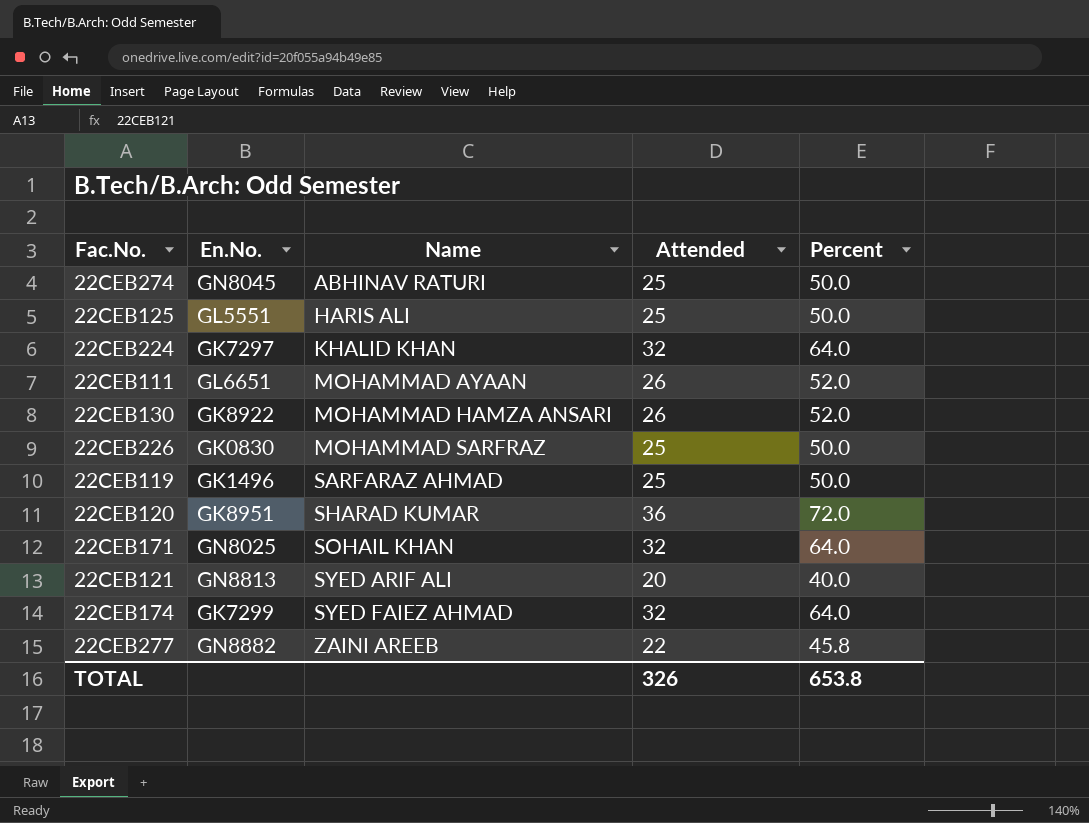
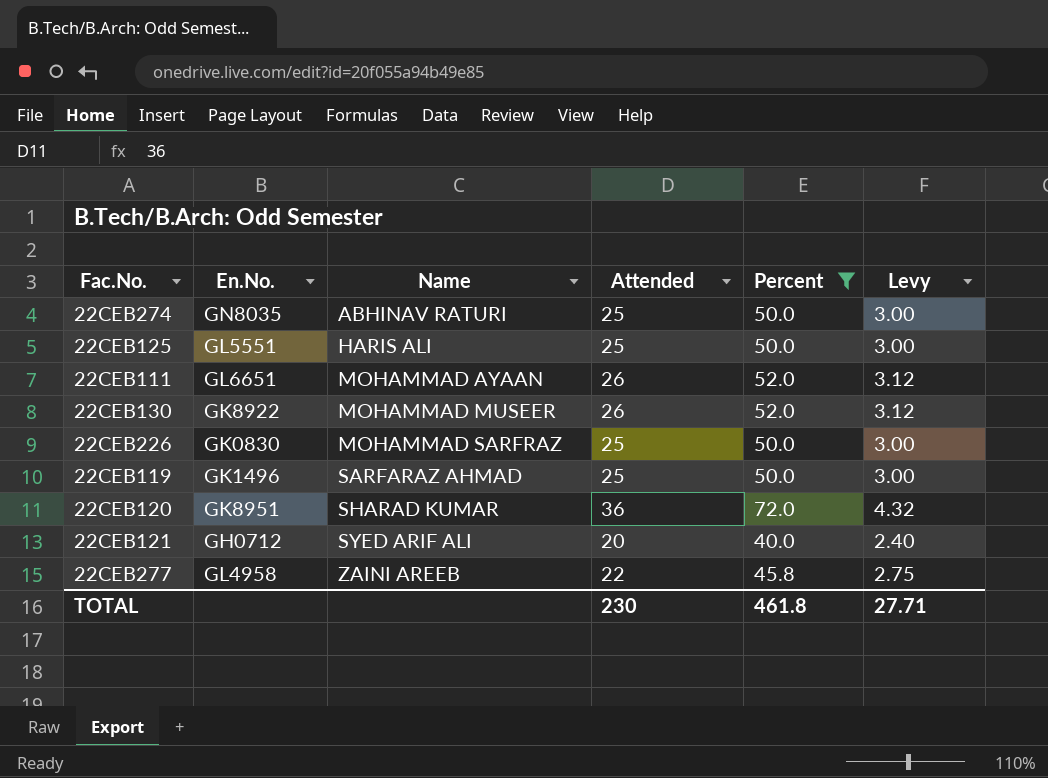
filter: none -> Percent != 64.0
column Levy | formula: none -> [Percent] * 0.06
22CEB274 | En.No.: GN8045 -> GN8035
22CEB130 | Name: MOHAMMAD HAMZA ANSARI -> MOHAMMAD MUSEER
22CEB121 | En.No.: GN8813 -> GH0712
22CEB277 | En.No.: GN8882 -> GL4958
TOTAL | Attended: 326 -> 230
TOTAL | Percent: 653.8 -> 461.8

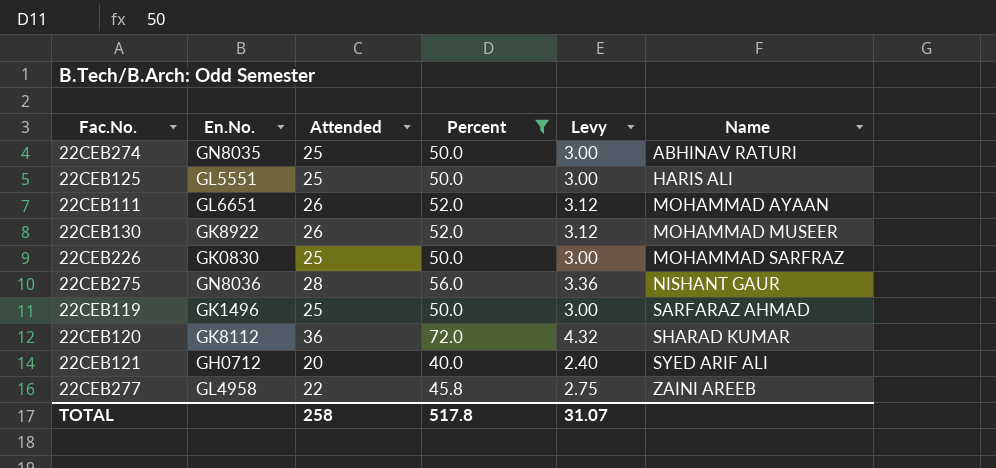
column Name | position: 3 -> 6
row 22CEB275: none -> GN8036 | 28 | 56.0 | 3.36 | NISHANT GAUR
22CEB120 | En.No.: GK8951 -> GK8112
TOTAL | Attended: 230 -> 258
TOTAL | Percent: 461.8 -> 517.8
TOTAL | Levy: 27.71 -> 31.07

